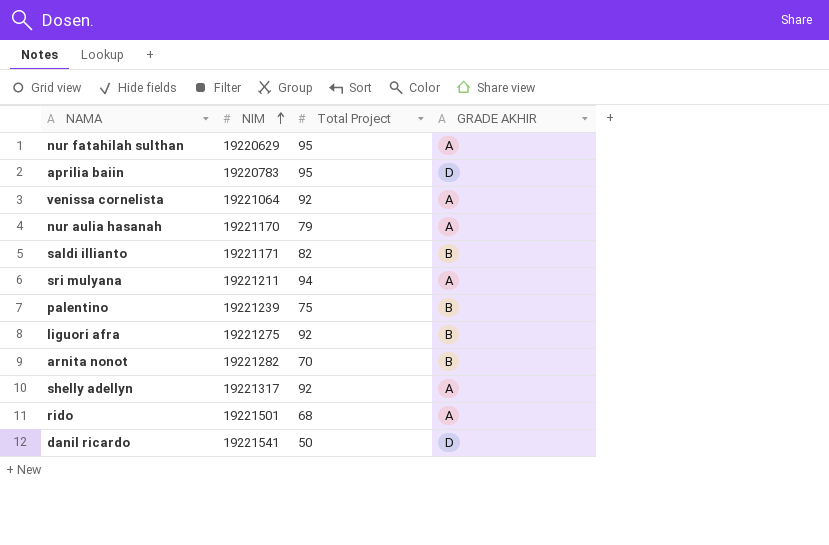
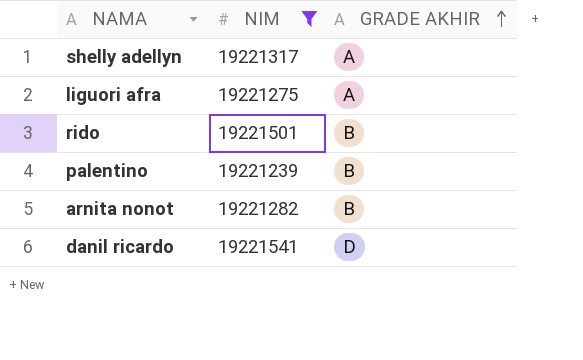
filter: none -> NIM >= 19221239
row order: NIM ascending -> GRADE AKHIR ascending
column Total Project | position: 3 -> none
liguori afra | GRADE AKHIR: B -> A
rido | GRADE AKHIR: A -> B

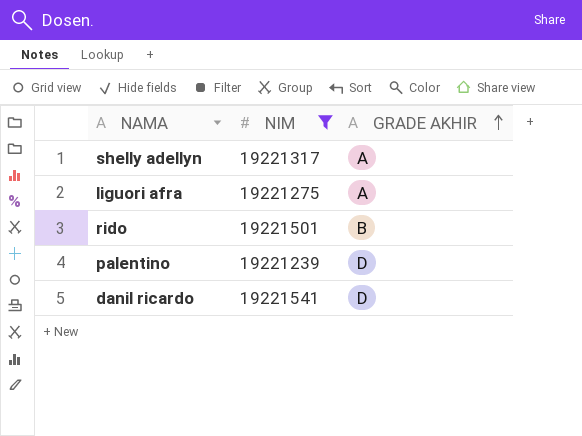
row arnita nonot: 19221282 | B -> none
palentino | GRADE AKHIR: B -> D

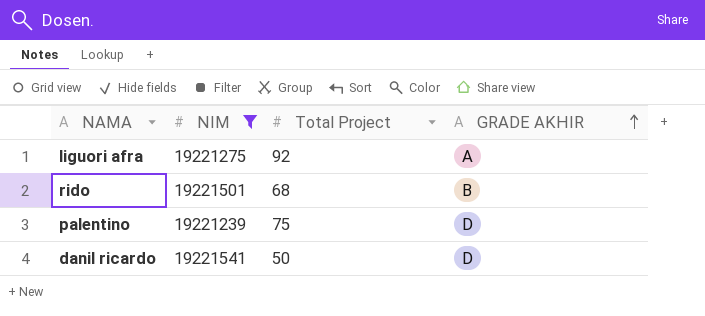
column Total Project | position: none -> 3
row shelly adellyn: 19221317 | A -> none

